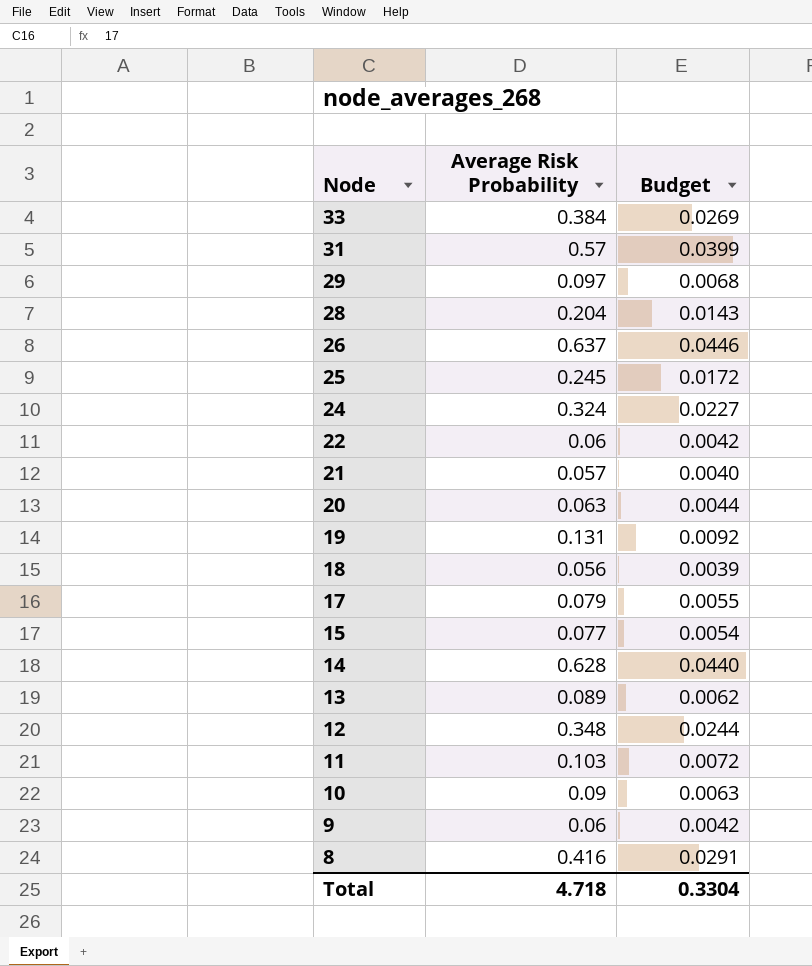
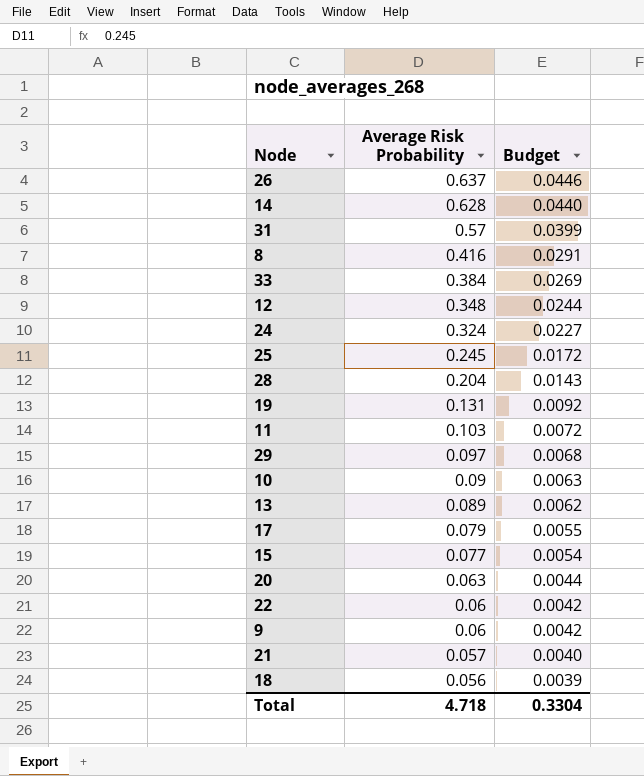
row order: Node descending -> Average Risk Probability descending

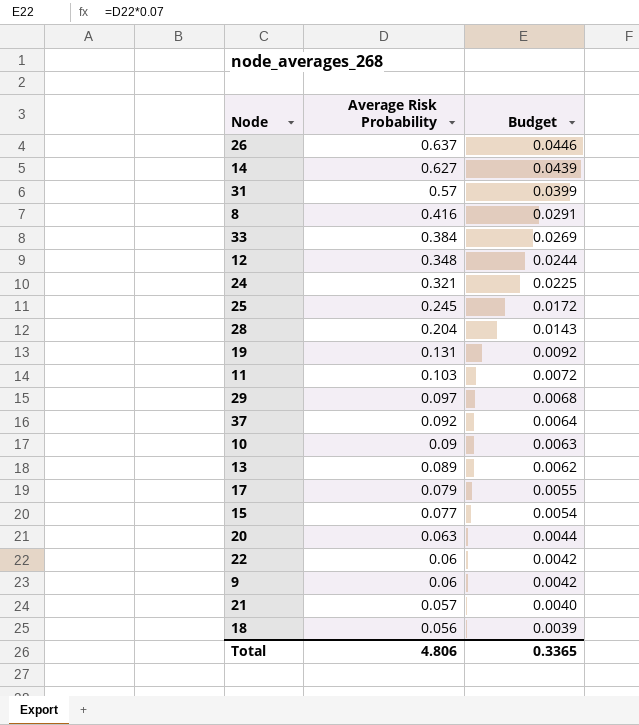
14 | Average Risk Probability: 0.628 -> 0.627
14 | Budget: 0.0440 -> 0.0439
24 | Average Risk Probability: 0.324 -> 0.321
24 | Budget: 0.0227 -> 0.0225
row 37: none -> 0.092 | 0.0064
Total | Average Risk Probability: 4.718 -> 4.806
Total | Budget: 0.3304 -> 0.3365

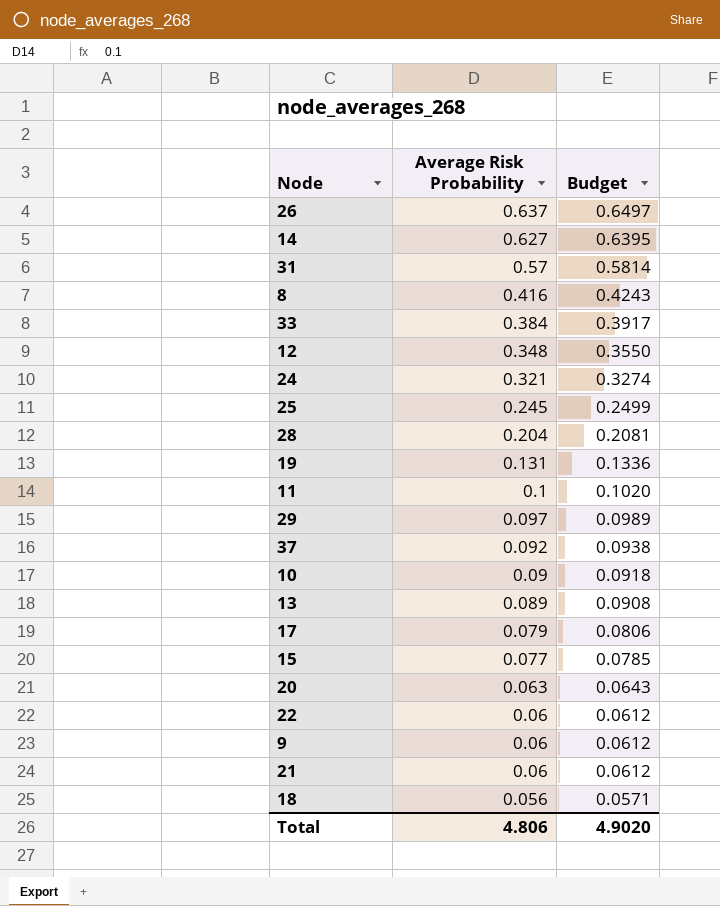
column Budget | formula: [Average Risk Probability] * 0.07 -> [Average Risk Probability] * 1.02
11 | Average Risk Probability: 0.103 -> 0.1
21 | Average Risk Probability: 0.057 -> 0.06
Total | Budget: 0.3365 -> 4.9020

